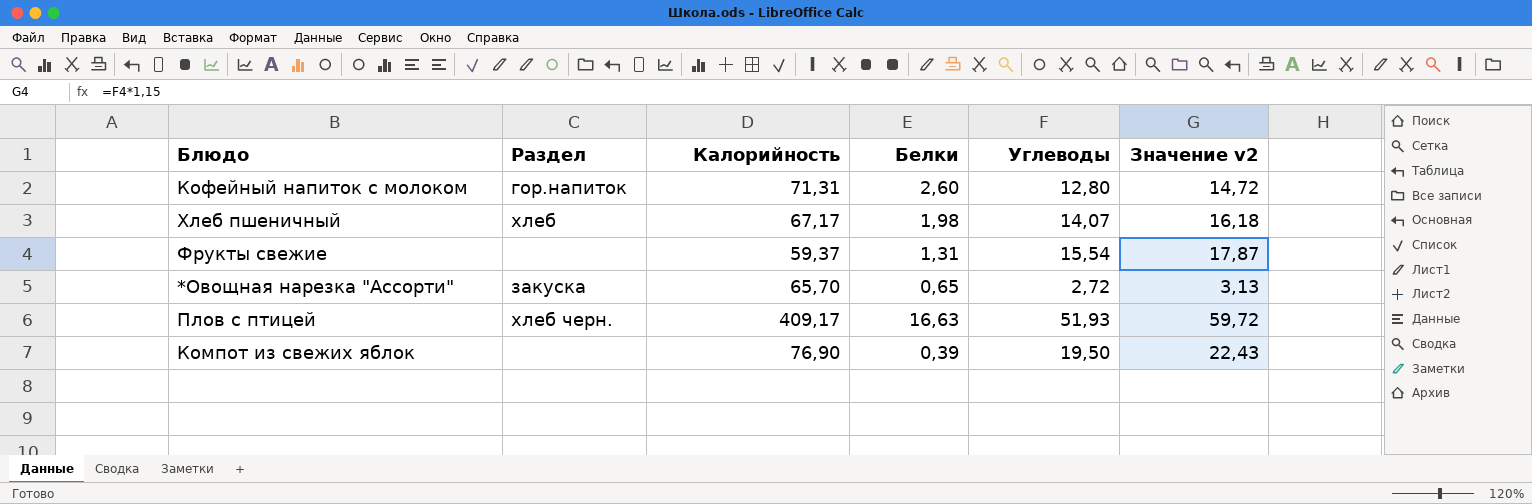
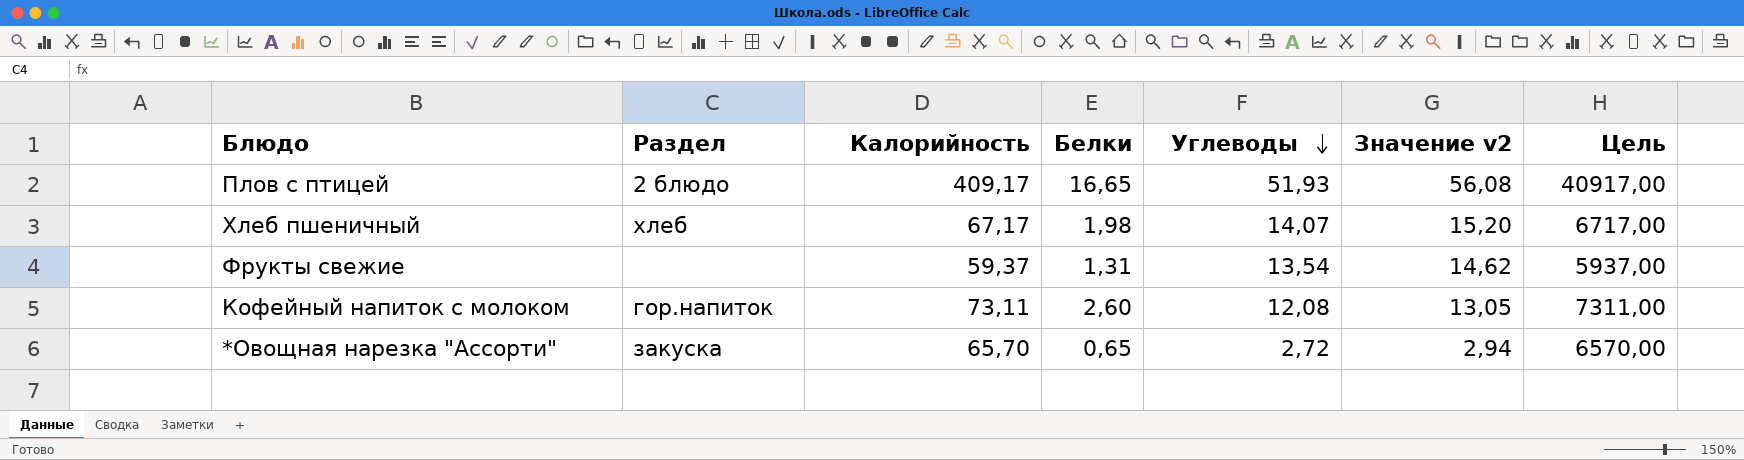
row order: none -> Углеводы descending
column Значение v2 | formula: [Углеводы] * 1,15 -> [Углеводы] * 1,08
column Цель | formula: none -> [Калорийность] * 100
row Компот из свежих яблок: none | 76,90 | 0,39 | 19,50 | 22,43 -> none
Плов с птицей | Раздел: хлеб черн. -> 2 блюдо
Плов с птицей | Белки: 16,63 -> 16,65
Фрукты свежие | Углеводы: 15,54 -> 13,54
Кофейный напиток с молоком | Калорийность: 71,31 -> 73,11
Кофейный напиток с молоком | Углеводы: 12,80 -> 12,08

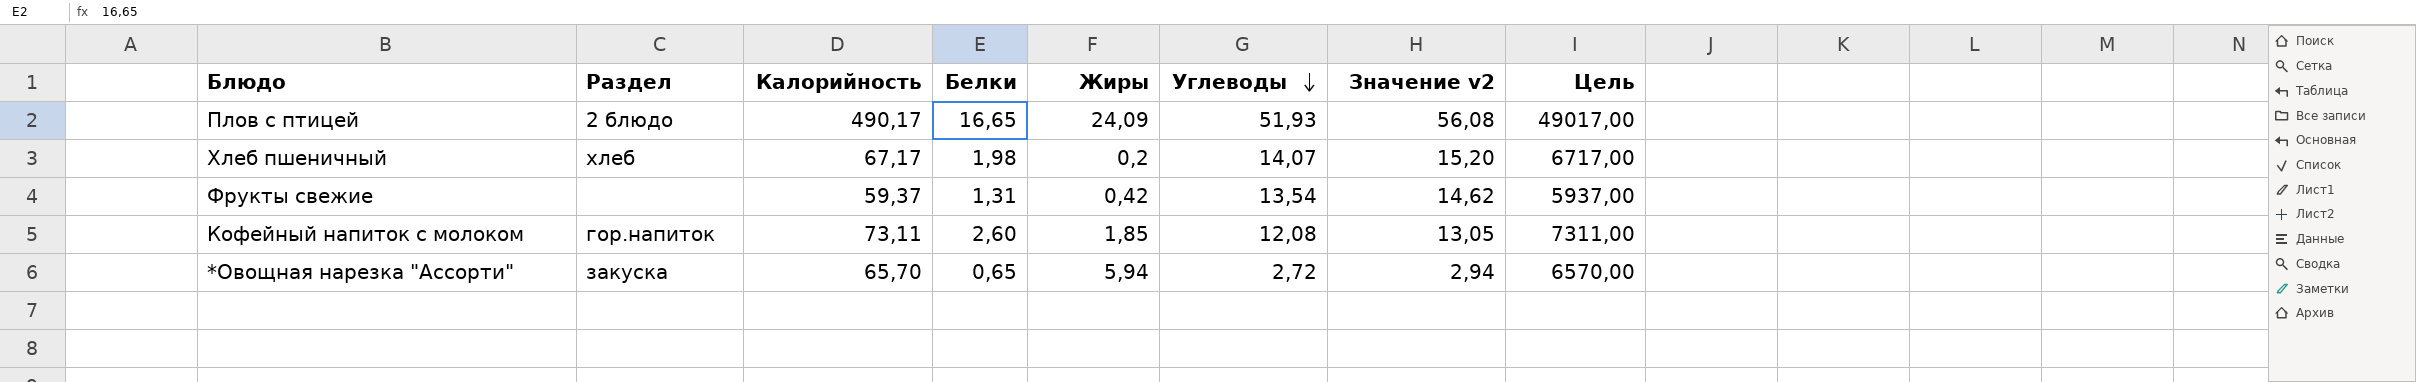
column Жиры | position: none -> 5
Плов с птицей | Калорийность: 409,17 -> 490,17
Плов с птицей | Цель: 40917,00 -> 49017,00

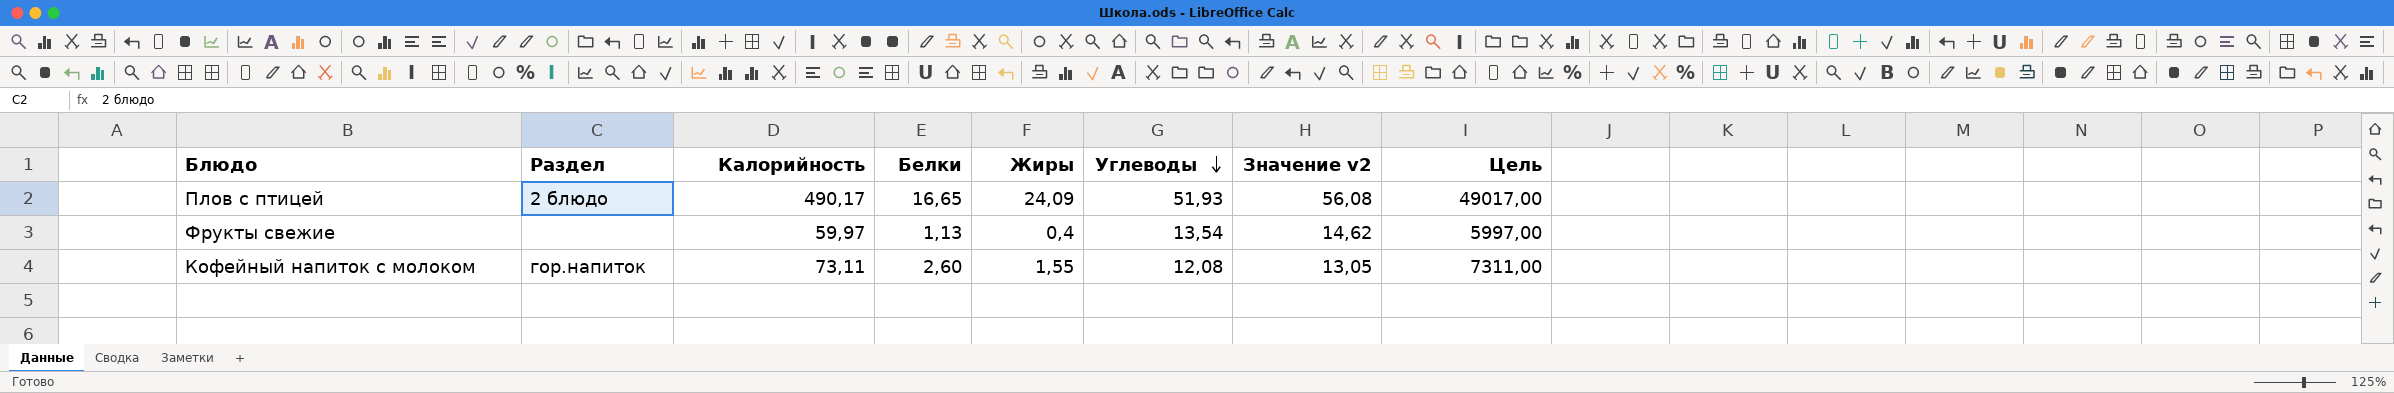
row Хлеб пшеничный: хлеб | 67,17 | 1,98 | 0,2 | 14,07 | 15,20 | 6717,00 -> none
row *Овощная нарезка "Ассорти": закуска | 65,70 | 0,65 | 5,94 | 2,72 | 2,94 | 6570,00 -> none
Фрукты свежие | Калорийность: 59,37 -> 59,97
Фрукты свежие | Белки: 1,31 -> 1,13
Фрукты свежие | Жиры: 0,42 -> 0,4
Фрукты свежие | Цель: 5937,00 -> 5997,00
Кофейный напиток с молоком | Жиры: 1,85 -> 1,55

